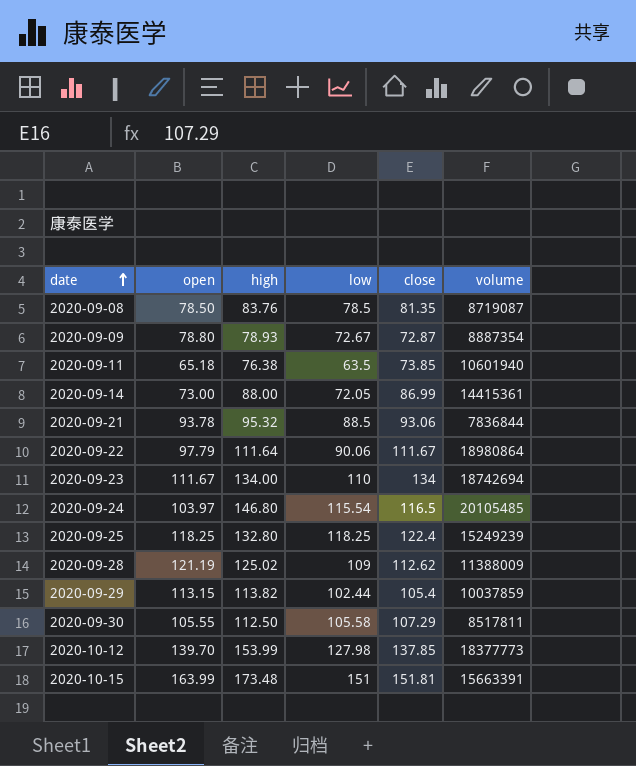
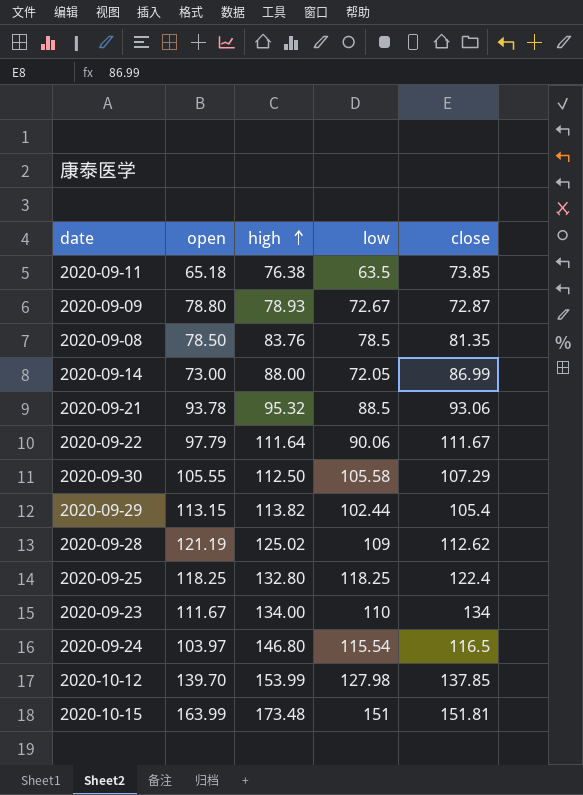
row order: date ascending -> high ascending
column volume | position: 6 -> none

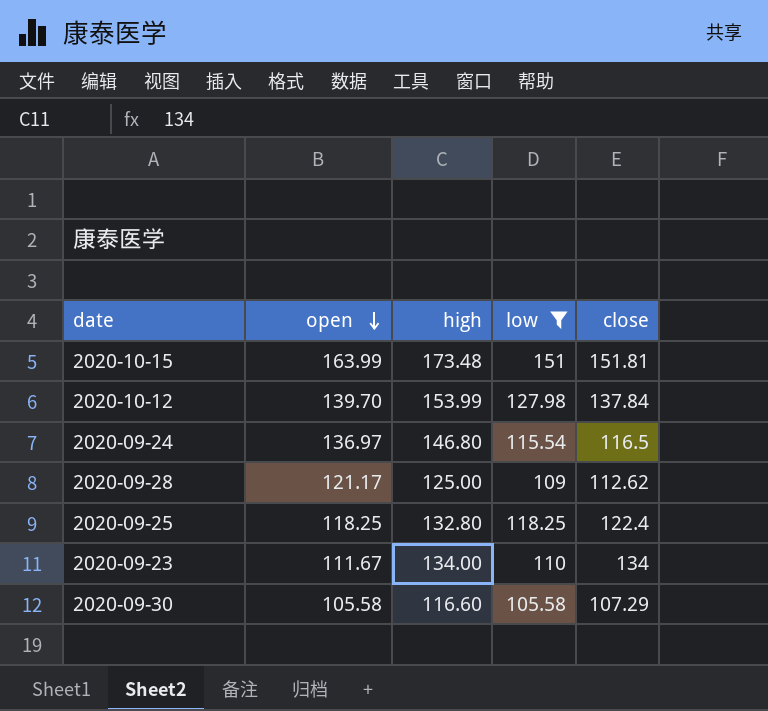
filter: none -> low >= 105.58
row order: high ascending -> open descending
2020-10-12 | close: 137.85 -> 137.84
2020-09-24 | open: 103.97 -> 136.97
2020-09-28 | open: 121.19 -> 121.17
2020-09-28 | high: 125.02 -> 125.00
2020-09-30 | open: 105.55 -> 105.58
2020-09-30 | high: 112.50 -> 116.60

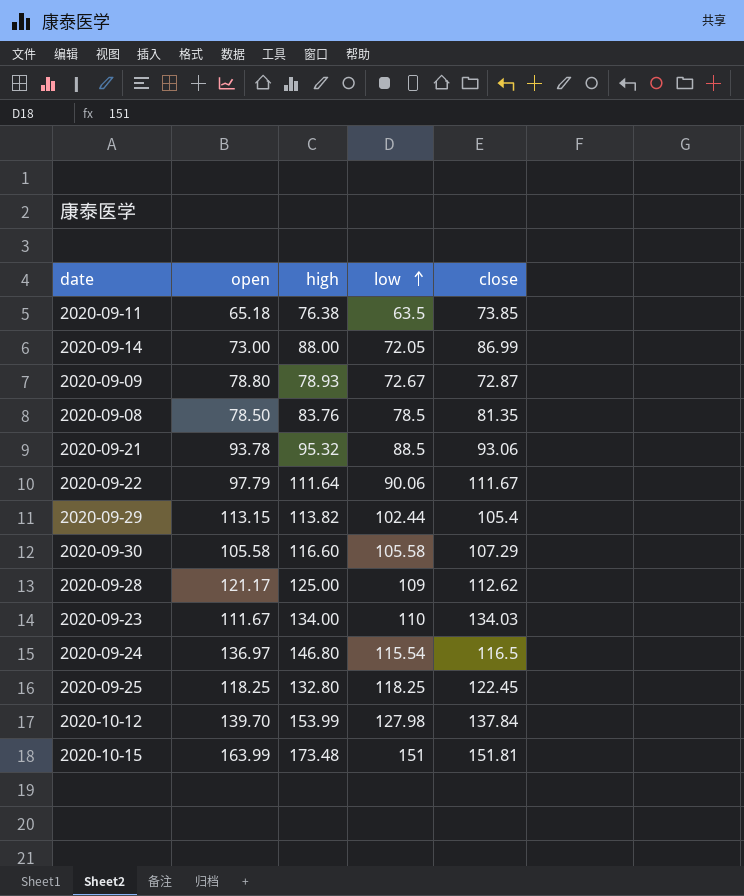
filter: low >= 105.58 -> none
row order: open descending -> low ascending
2020-09-23 | close: 134 -> 134.03
2020-09-25 | close: 122.4 -> 122.45

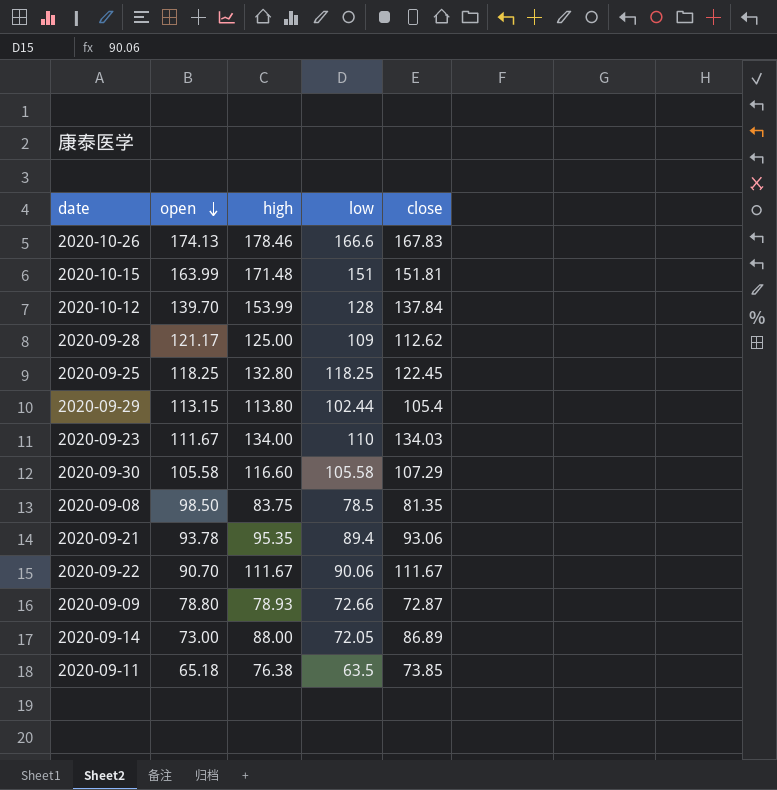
row order: low ascending -> open descending
row 2020-09-24: 136.97 | 146.80 | 115.54 | 116.5 -> none
row 2020-10-26: none -> 174.13 | 178.46 | 166.6 | 167.83
2020-10-15 | high: 173.48 -> 171.48
2020-10-12 | low: 127.98 -> 128
2020-09-29 | high: 113.82 -> 113.80
2020-09-08 | open: 78.50 -> 98.50
2020-09-08 | high: 83.76 -> 83.75
2020-09-21 | high: 95.32 -> 95.35
2020-09-21 | low: 88.5 -> 89.4
2020-09-22 | open: 97.79 -> 90.70
2020-09-22 | high: 111.64 -> 111.67
2020-09-09 | low: 72.67 -> 72.66
2020-09-14 | close: 86.99 -> 86.89

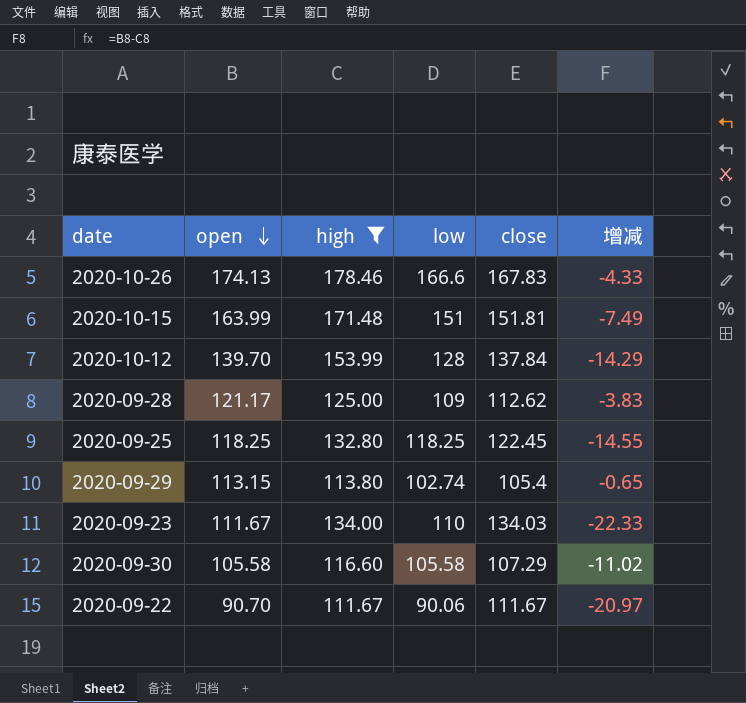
filter: none -> high >= 111.67
column 增减 | formula: none -> [open] - [high]
2020-09-29 | low: 102.44 -> 102.74

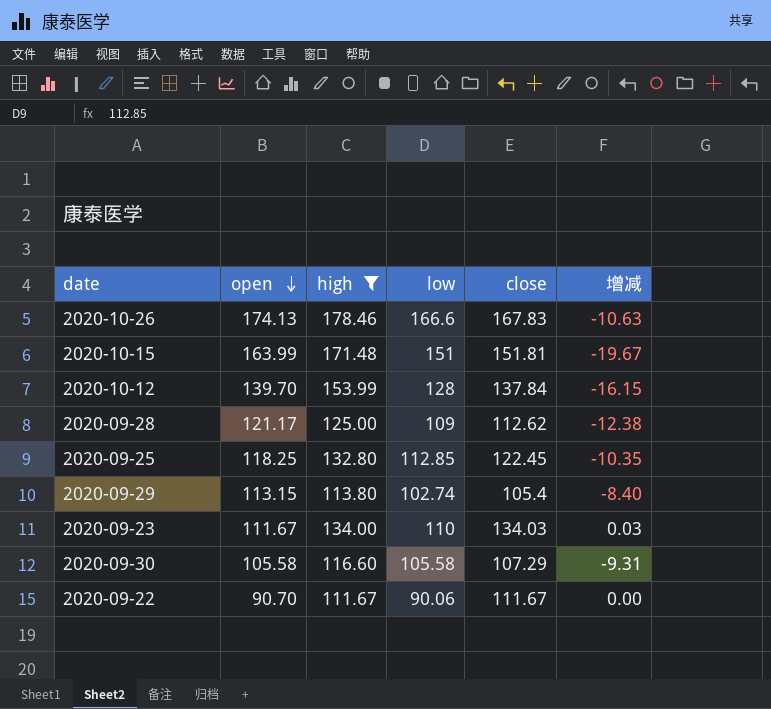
column 增减 | formula: [open] - [high] -> [close] - [high]
2020-09-25 | low: 118.25 -> 112.85

